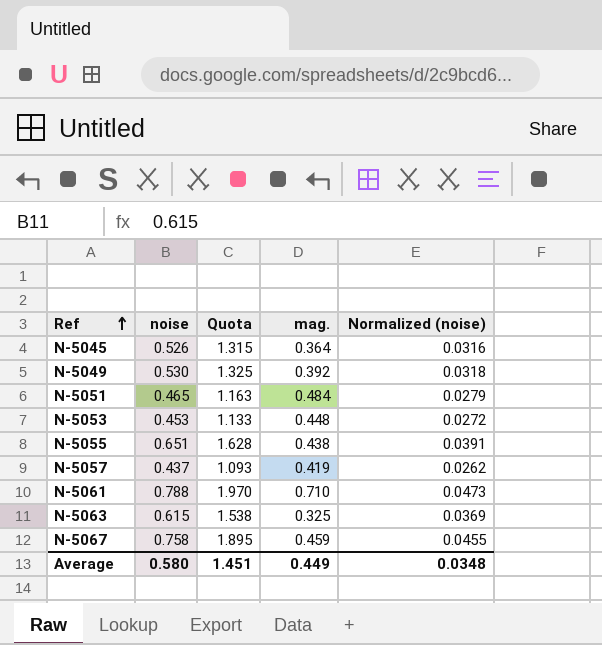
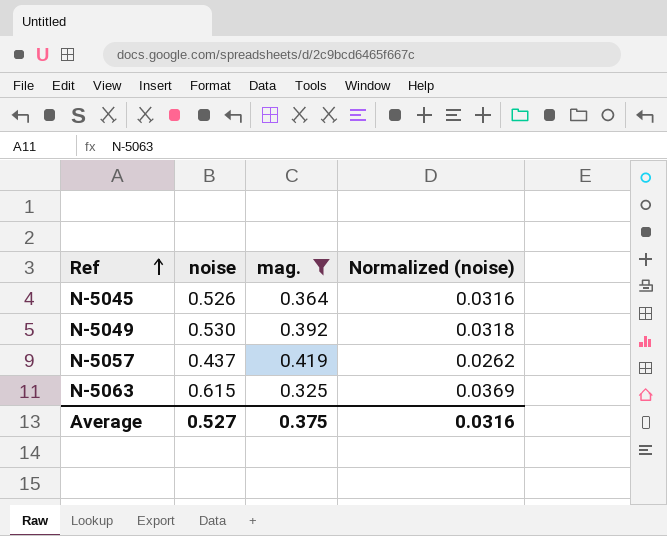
filter: none -> mag. <= 0.419
column Quota | formula: [noise] * 2.5 -> none
Average | noise: 0.580 -> 0.527
Average | mag.: 0.449 -> 0.375
Average | Normalized (noise): 0.0348 -> 0.0316

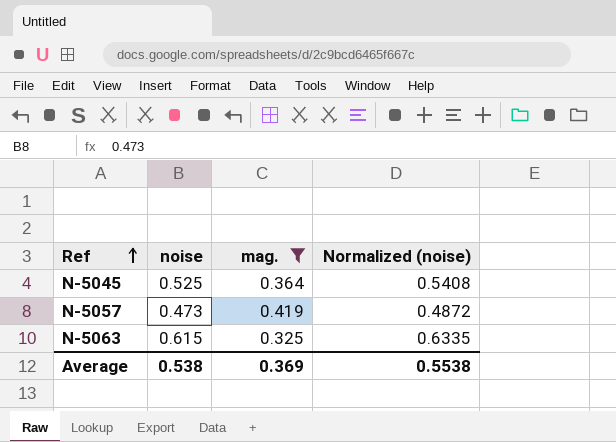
column Normalized (noise) | formula: [noise] * 0.06 -> [noise] * 1.03
row N-5049: 0.530 | 0.392 | 0.0318 -> none
N-5045 | noise: 0.526 -> 0.525
N-5057 | noise: 0.437 -> 0.473
Average | noise: 0.527 -> 0.538
Average | mag.: 0.375 -> 0.369
Average | Normalized (noise): 0.0316 -> 0.5538

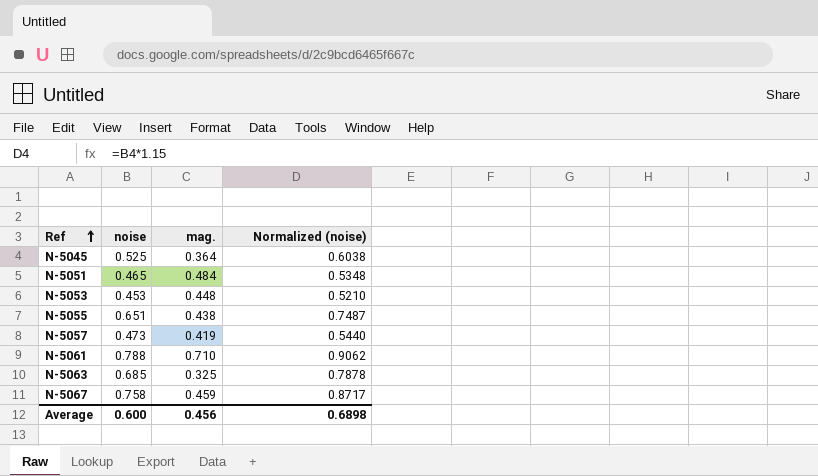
filter: mag. <= 0.419 -> none
column Normalized (noise) | formula: [noise] * 1.03 -> [noise] * 1.15
N-5063 | noise: 0.615 -> 0.685
Average | noise: 0.538 -> 0.600
Average | mag.: 0.369 -> 0.456
Average | Normalized (noise): 0.5538 -> 0.6898

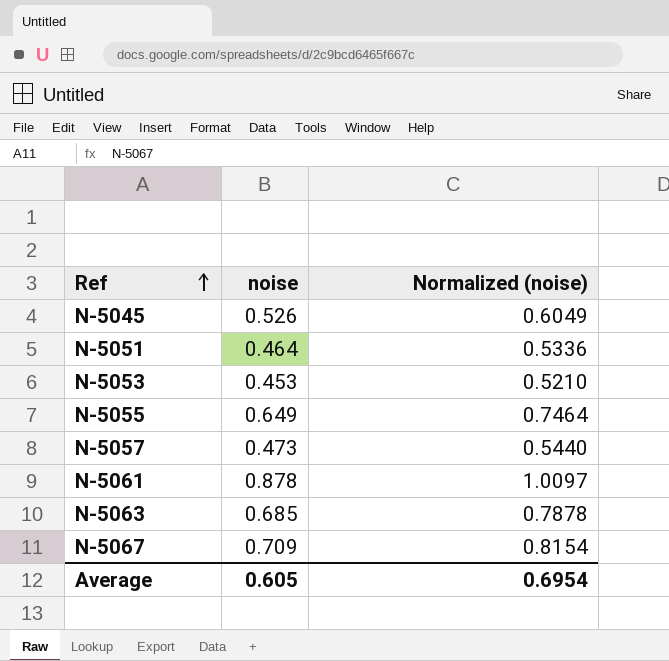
column mag. | position: 3 -> none
N-5045 | noise: 0.525 -> 0.526
N-5045 | Normalized (noise): 0.6038 -> 0.6049
N-5051 | noise: 0.465 -> 0.464
N-5051 | Normalized (noise): 0.5348 -> 0.5336
N-5055 | noise: 0.651 -> 0.649
N-5055 | Normalized (noise): 0.7487 -> 0.7464
N-5061 | noise: 0.788 -> 0.878
N-5061 | Normalized (noise): 0.9062 -> 1.0097
N-5067 | noise: 0.758 -> 0.709
N-5067 | Normalized (noise): 0.8717 -> 0.8154
Average | noise: 0.600 -> 0.605
Average | Normalized (noise): 0.6898 -> 0.6954

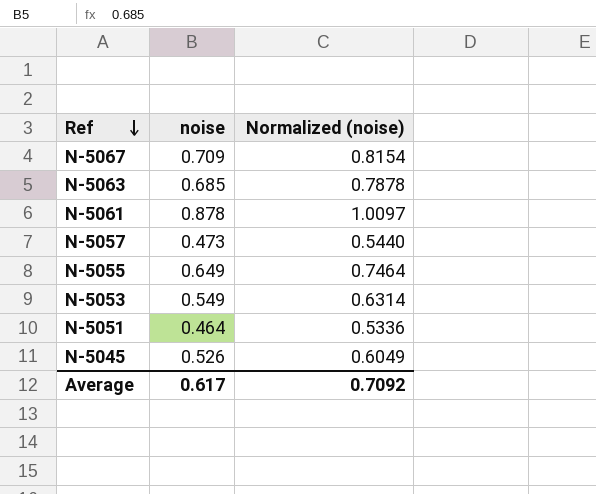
row order: Ref ascending -> Ref descending
N-5053 | noise: 0.453 -> 0.549
N-5053 | Normalized (noise): 0.5210 -> 0.6314
Average | noise: 0.605 -> 0.617
Average | Normalized (noise): 0.6954 -> 0.7092

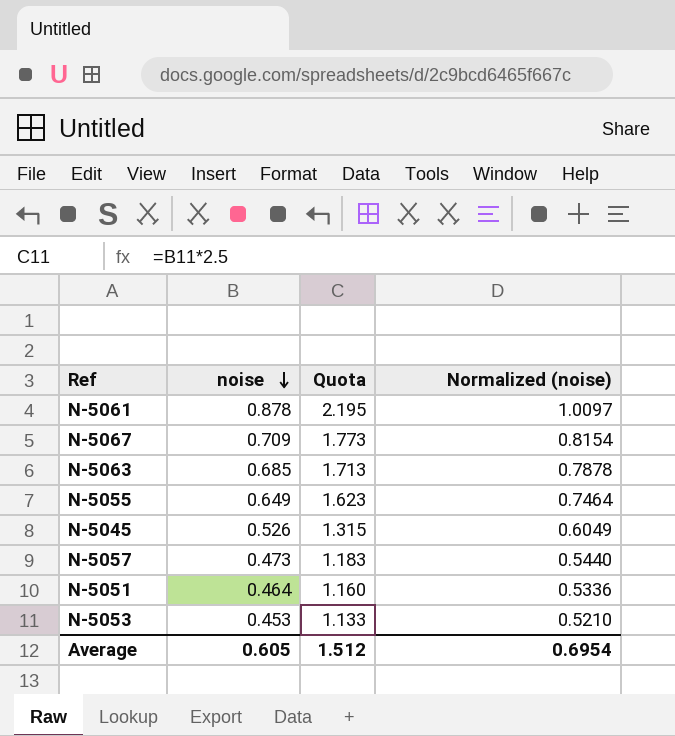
row order: Ref descending -> noise descending
column Quota | formula: none -> [noise] * 2.5
N-5053 | noise: 0.549 -> 0.453
N-5053 | Normalized (noise): 0.6314 -> 0.5210
Average | noise: 0.617 -> 0.605
Average | Normalized (noise): 0.7092 -> 0.6954

